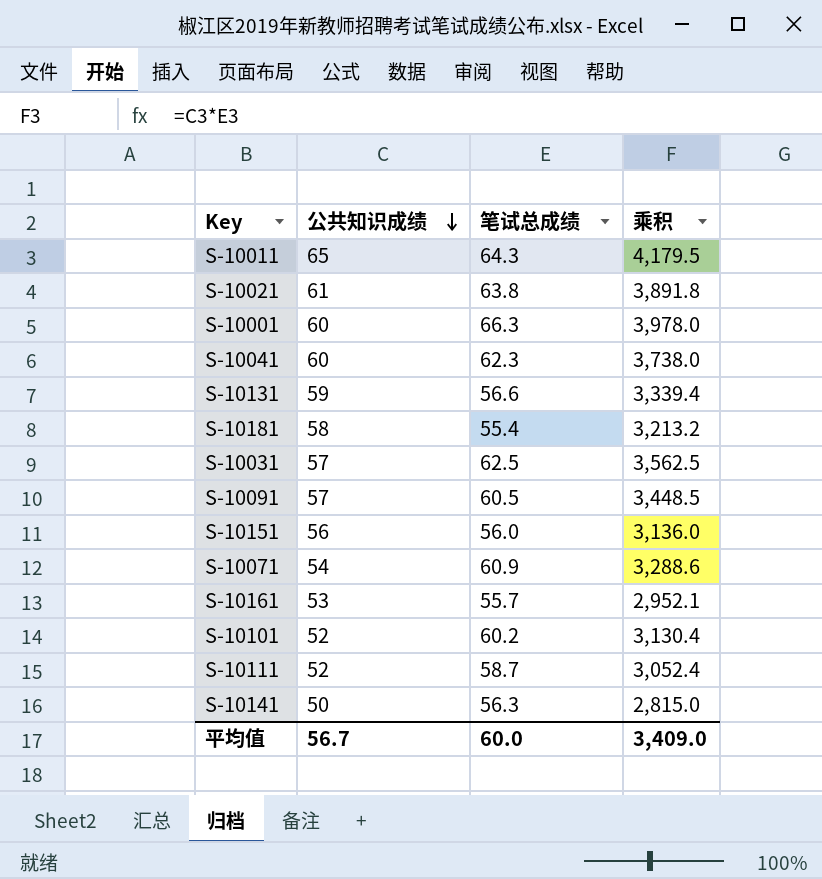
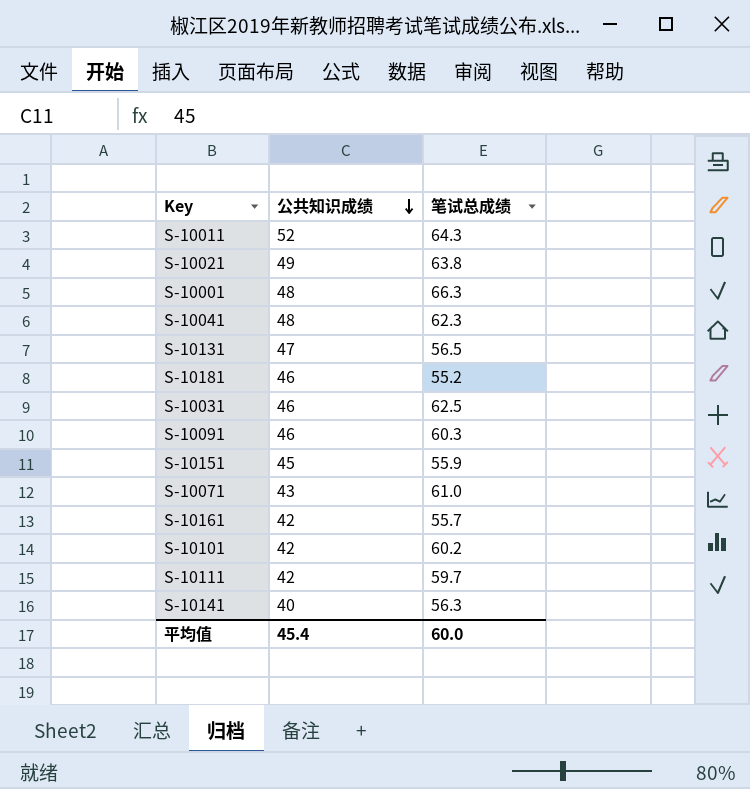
column 乘积 | formula: [公共知识成绩] * [笔试总成绩] -> none
S-10011 | 公共知识成绩: 65 -> 52
S-10021 | 公共知识成绩: 61 -> 49
S-10001 | 公共知识成绩: 60 -> 48
S-10041 | 公共知识成绩: 60 -> 48
S-10131 | 公共知识成绩: 59 -> 47
S-10131 | 笔试总成绩: 56.6 -> 56.5
S-10181 | 公共知识成绩: 58 -> 46
S-10181 | 笔试总成绩: 55.4 -> 55.2
S-10031 | 公共知识成绩: 57 -> 46
S-10091 | 公共知识成绩: 57 -> 46
S-10091 | 笔试总成绩: 60.5 -> 60.3
S-10151 | 公共知识成绩: 56 -> 45
S-10151 | 笔试总成绩: 56.0 -> 55.9
S-10071 | 公共知识成绩: 54 -> 43
S-10071 | 笔试总成绩: 60.9 -> 61.0
S-10161 | 公共知识成绩: 53 -> 42
S-10101 | 公共知识成绩: 52 -> 42
S-10111 | 公共知识成绩: 52 -> 42
S-10111 | 笔试总成绩: 58.7 -> 59.7
S-10141 | 公共知识成绩: 50 -> 40
平均值 | 公共知识成绩: 56.7 -> 45.4

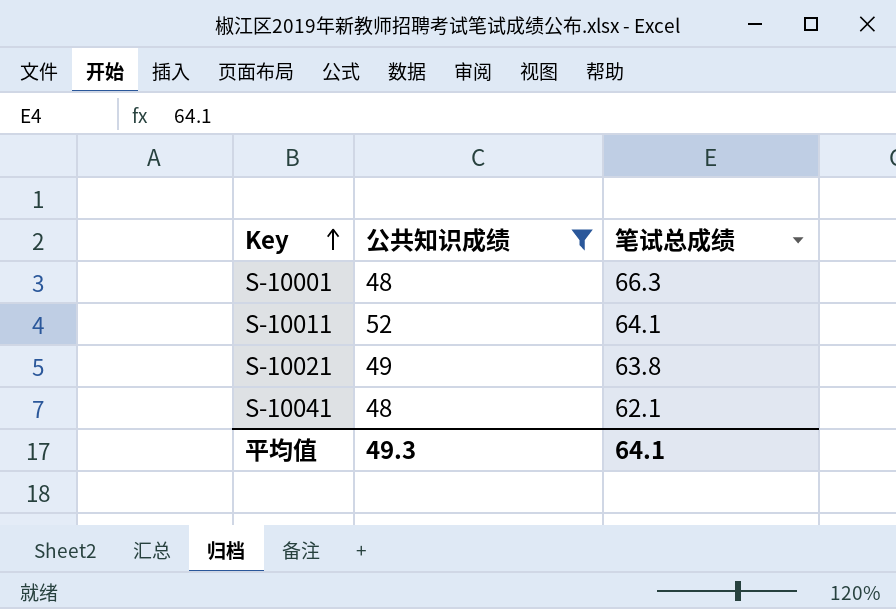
filter: none -> 公共知识成绩 >= 48
row order: 公共知识成绩 descending -> Key ascending
S-10011 | 笔试总成绩: 64.3 -> 64.1
S-10041 | 笔试总成绩: 62.3 -> 62.1
平均值 | 公共知识成绩: 45.4 -> 49.3
平均值 | 笔试总成绩: 60.0 -> 64.1

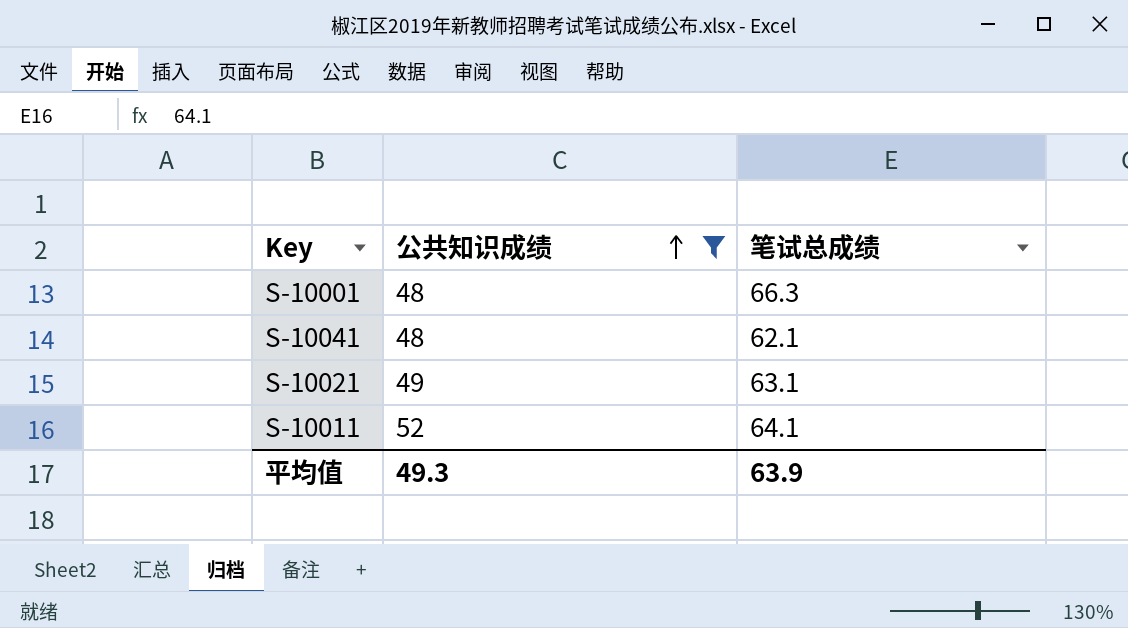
row order: Key ascending -> 公共知识成绩 ascending
S-10021 | 笔试总成绩: 63.8 -> 63.1
平均值 | 笔试总成绩: 64.1 -> 63.9

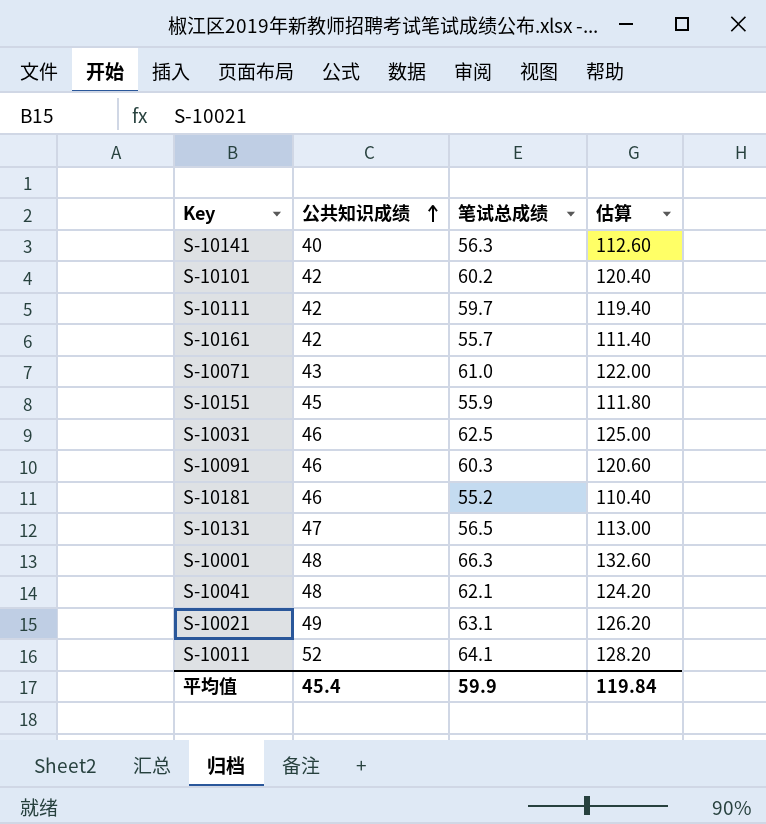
filter: 公共知识成绩 >= 48 -> none
column 估算 | formula: none -> [笔试总成绩] * 2
平均值 | 公共知识成绩: 49.3 -> 45.4
平均值 | 笔试总成绩: 63.9 -> 59.9

